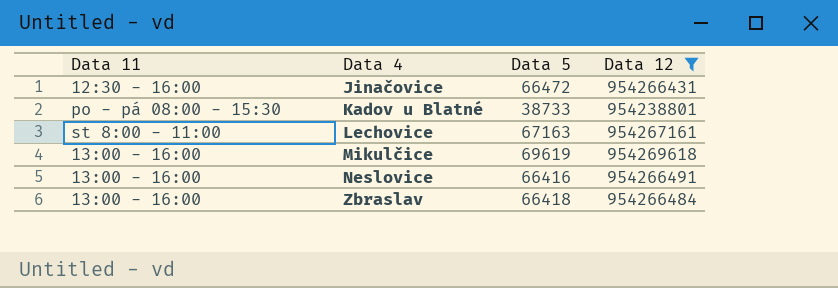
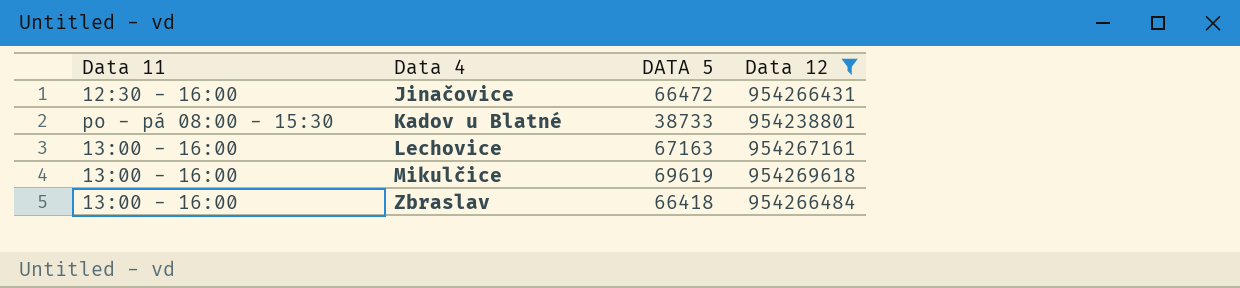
column name: Data 5 -> DATA 5
row Neslovice: 13:00 - 16:00 | 66416 | 954266491 -> none
Lechovice | Data 11: st 8:00 - 11:00 -> 13:00 - 16:00

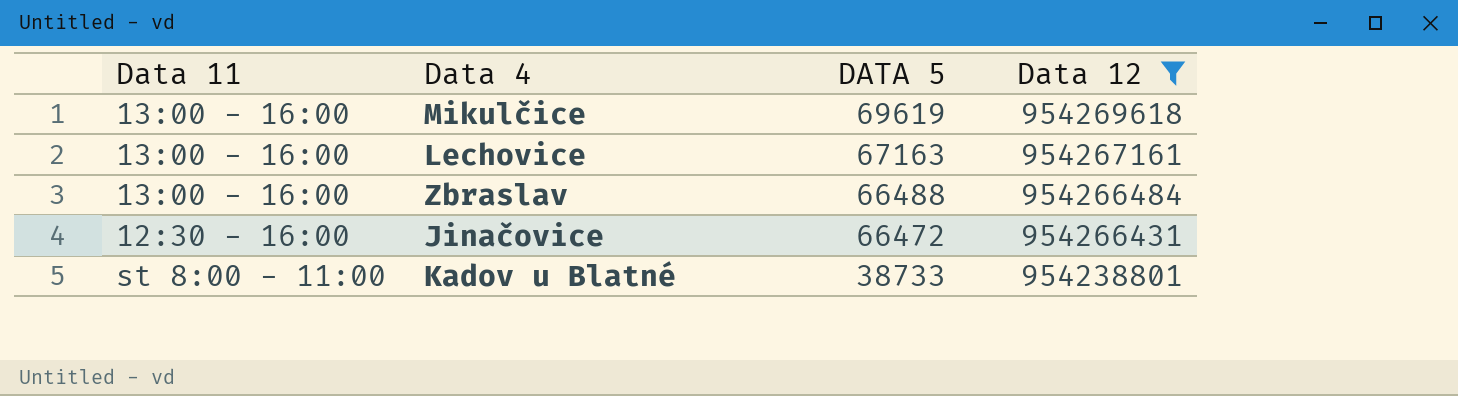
row order: Data 4 ascending -> DATA 5 descending
Zbraslav | DATA 5: 66418 -> 66488
Kadov u Blatné | Data 11: po - pá 08:00 - 15:30 -> st 8:00 - 11:00

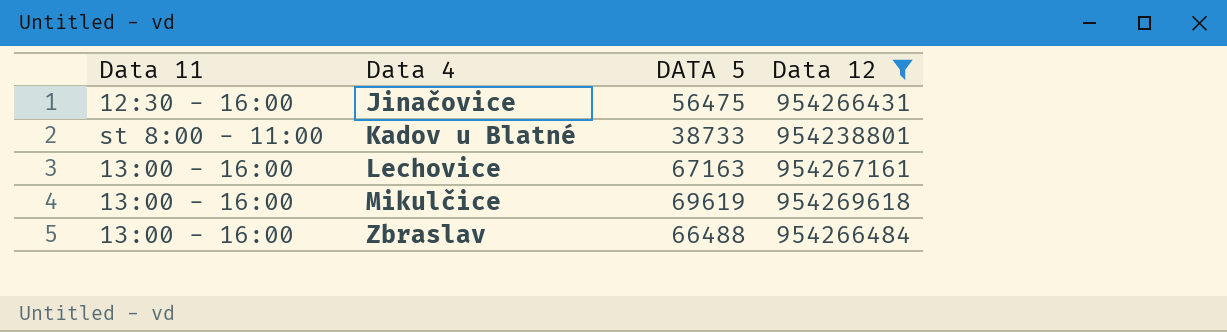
row order: DATA 5 descending -> Data 4 ascending
Jinačovice | DATA 5: 66472 -> 56475

